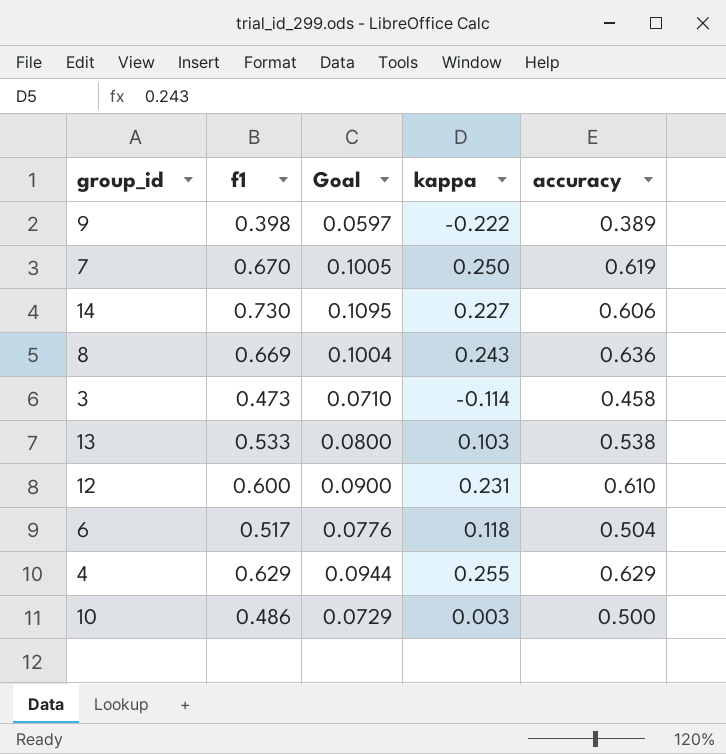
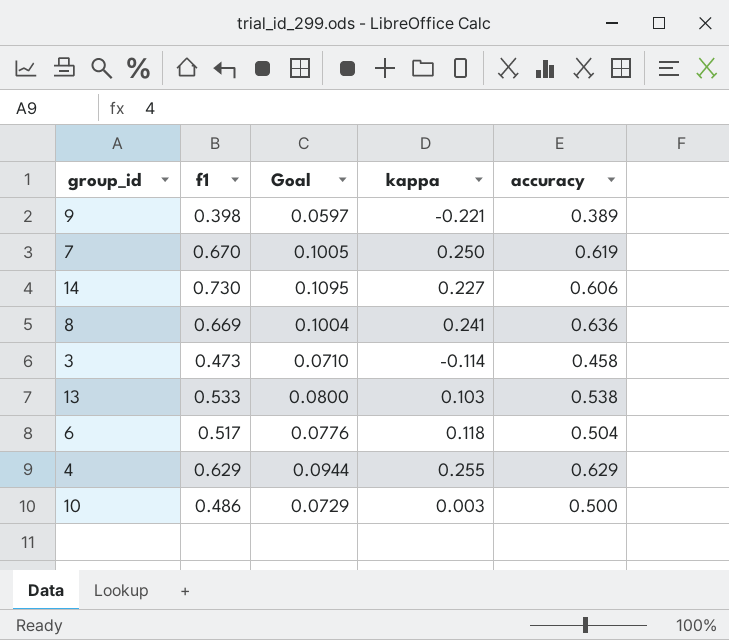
row 12: 0.600 | 0.0900 | 0.231 | 0.610 -> none
9 | kappa: -0.222 -> -0.221
8 | kappa: 0.243 -> 0.241

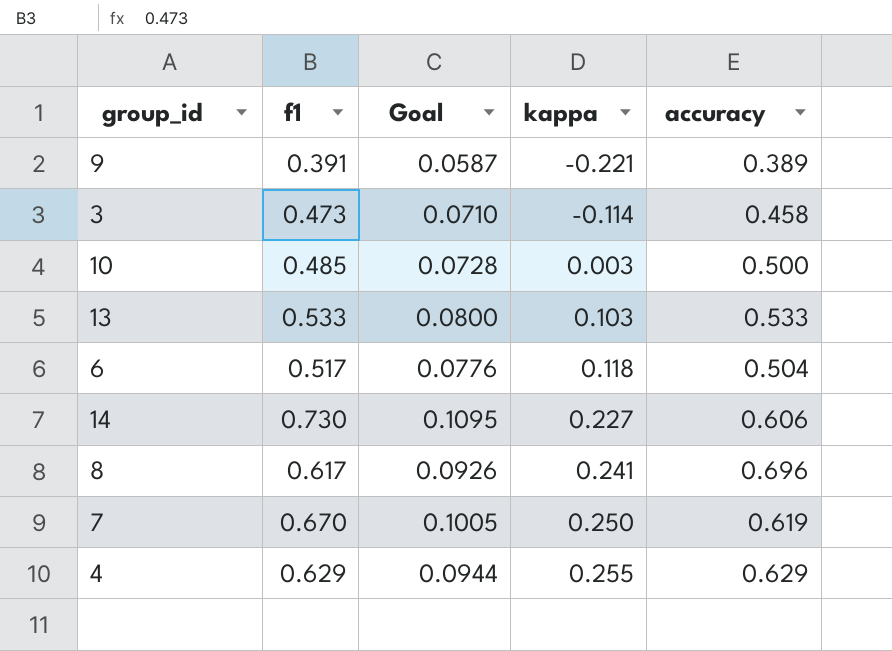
row order: none -> kappa ascending
9 | f1: 0.398 -> 0.391
9 | Goal: 0.0597 -> 0.0587
10 | f1: 0.486 -> 0.485
10 | Goal: 0.0729 -> 0.0728
13 | accuracy: 0.538 -> 0.533
8 | f1: 0.669 -> 0.617
8 | Goal: 0.1004 -> 0.0926
8 | accuracy: 0.636 -> 0.696

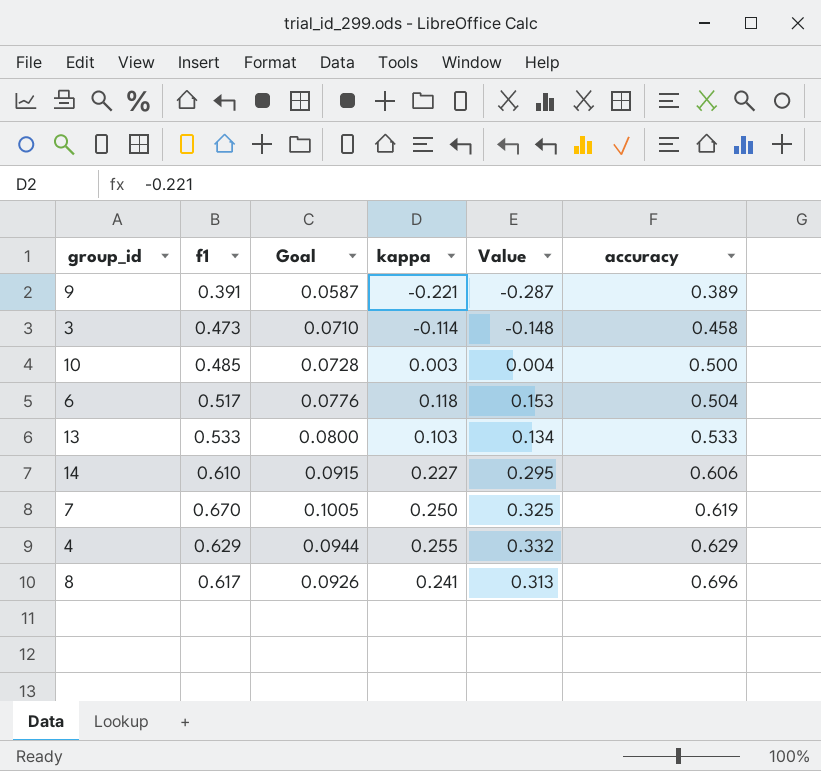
row order: kappa ascending -> accuracy ascending
column Value | formula: none -> [kappa] * 1.3
14 | f1: 0.730 -> 0.610
14 | Goal: 0.1095 -> 0.0915

